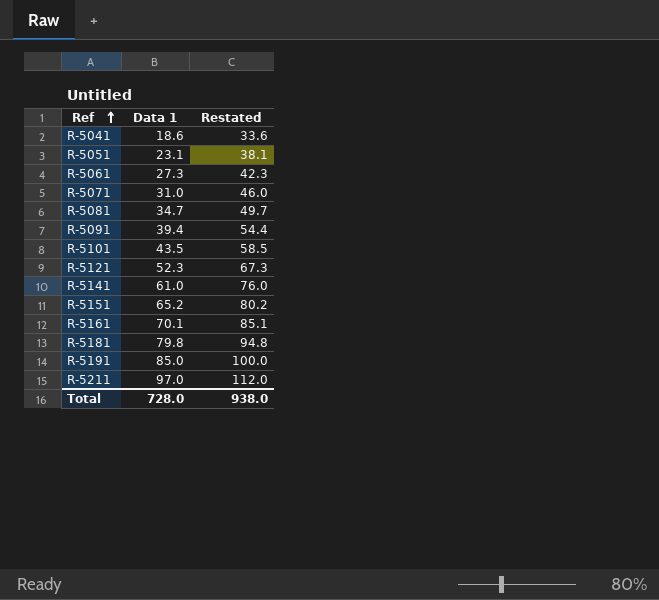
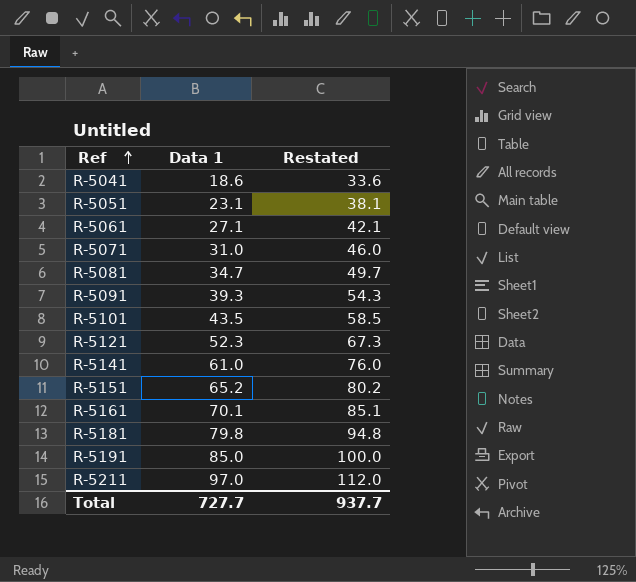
R-5061 | Data 1: 27.3 -> 27.1
R-5061 | Restated: 42.3 -> 42.1
R-5091 | Data 1: 39.4 -> 39.3
R-5091 | Restated: 54.4 -> 54.3
Total | Data 1: 728.0 -> 727.7
Total | Restated: 938.0 -> 937.7

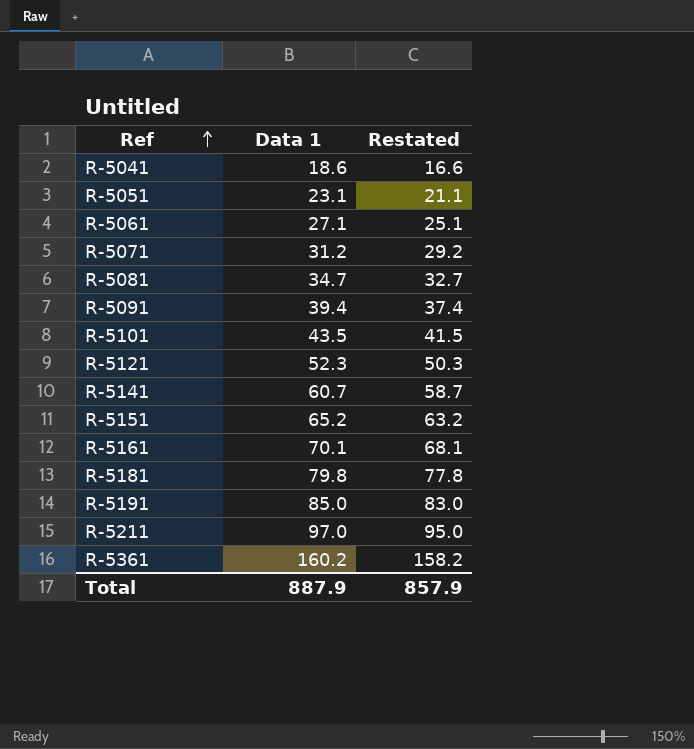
column Restated | formula: [Data 1] + 15 -> [Data 1] - 2
R-5071 | Data 1: 31.0 -> 31.2
R-5091 | Data 1: 39.3 -> 39.4
R-5141 | Data 1: 61.0 -> 60.7
row R-5361: none -> 160.2 | 158.2
Total | Data 1: 727.7 -> 887.9
Total | Restated: 937.7 -> 857.9

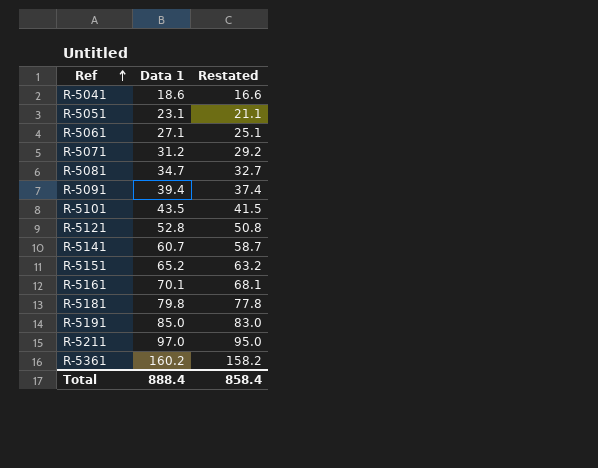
R-5121 | Data 1: 52.3 -> 52.8
R-5121 | Restated: 50.3 -> 50.8
Total | Data 1: 887.9 -> 888.4
Total | Restated: 857.9 -> 858.4

